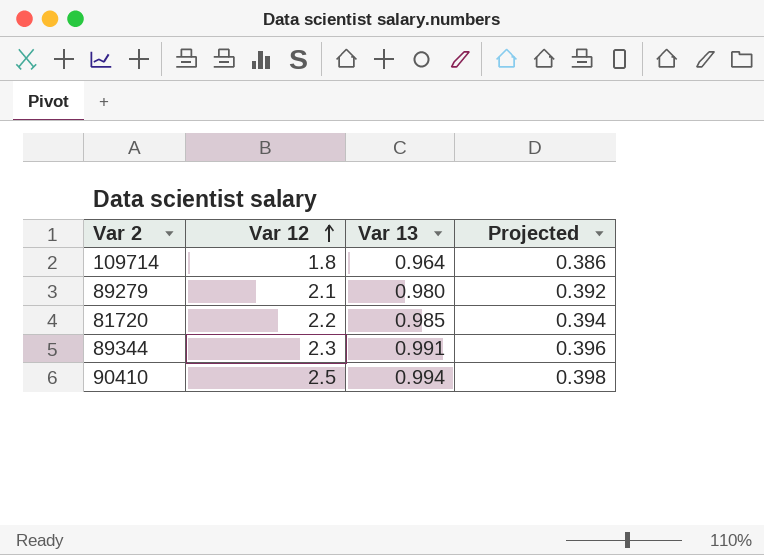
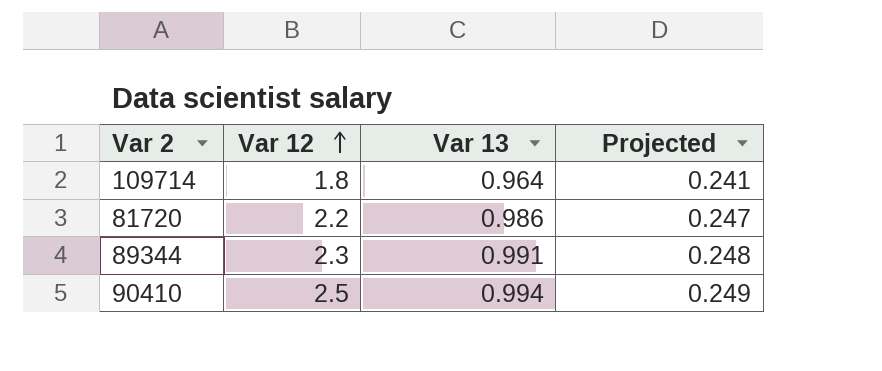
column Projected | formula: [Var 13] * 0.4 -> [Var 13] * 0.25
row 89279: 2.1 | 0.980 | 0.392 -> none
81720 | Var 13: 0.985 -> 0.986

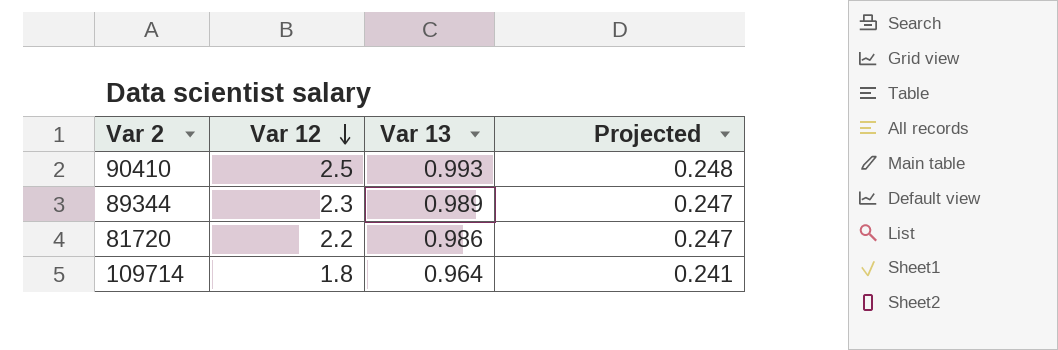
row order: Var 12 ascending -> Var 12 descending
90410 | Var 13: 0.994 -> 0.993
90410 | Projected: 0.249 -> 0.248
89344 | Var 13: 0.991 -> 0.989
89344 | Projected: 0.248 -> 0.247

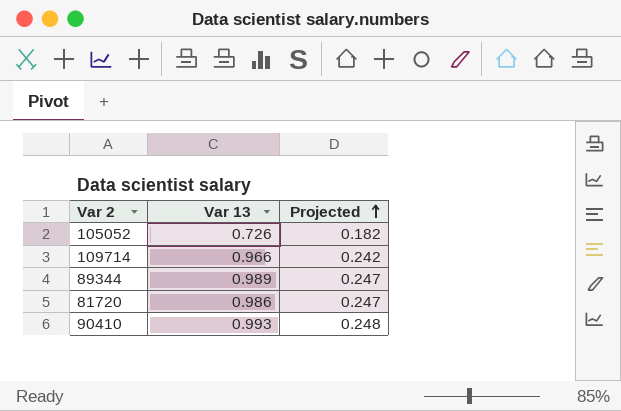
row order: Var 12 descending -> Projected ascending
column Var 12 | position: 2 -> none
row 105052: none -> 0.726 | 0.182
109714 | Var 13: 0.964 -> 0.966
109714 | Projected: 0.241 -> 0.242

